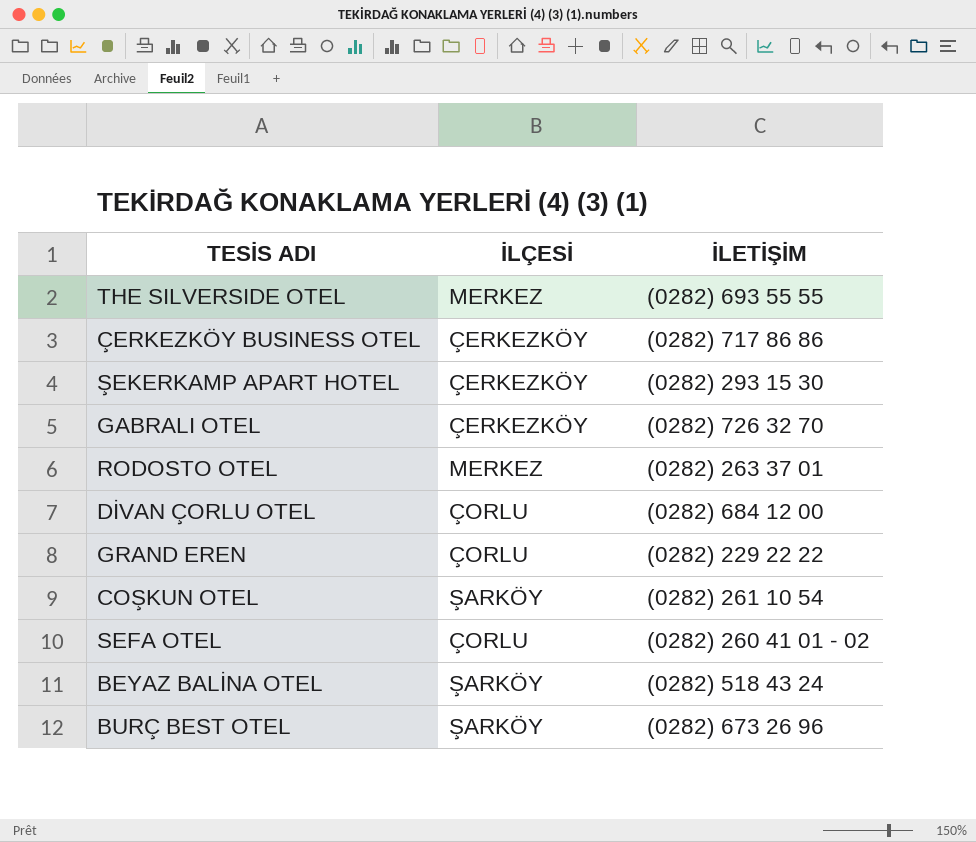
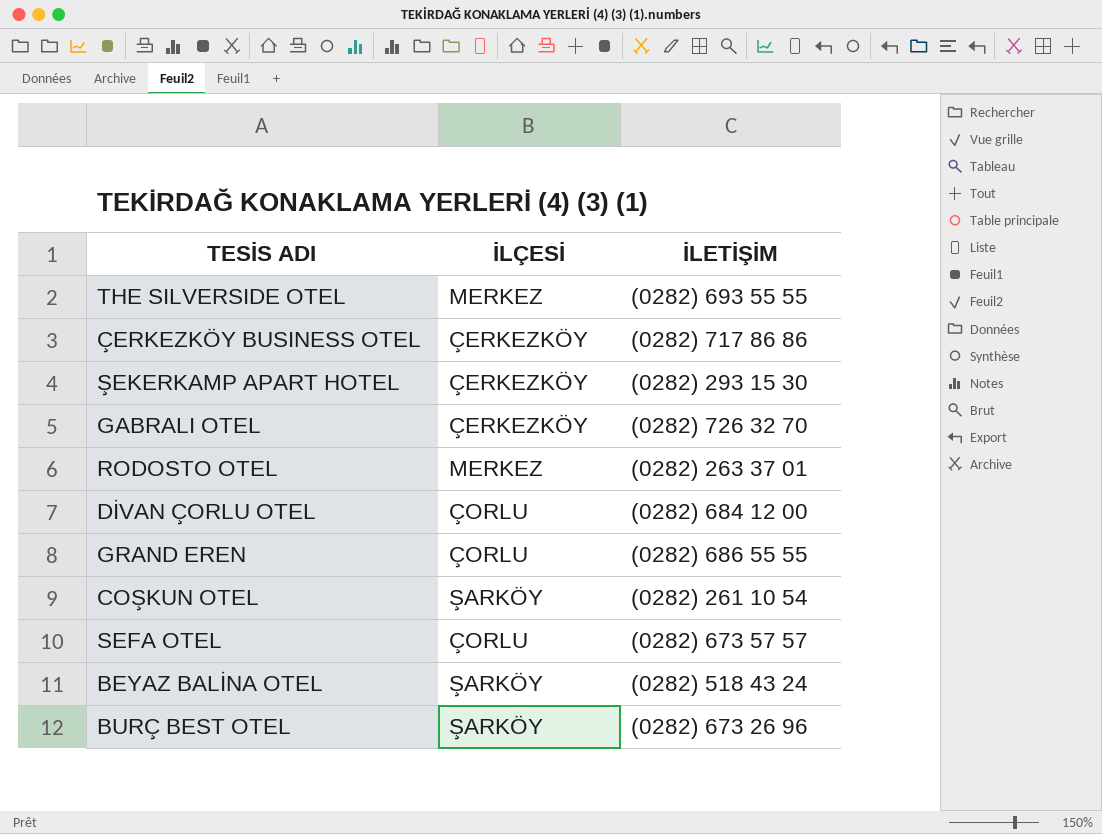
GRAND EREN | İLETİŞİM: (0282) 229 22 22 -> (0282) 686 55 55
SEFA OTEL | İLETİŞİM: (0282) 260 41 01 - 02 -> (0282) 673 57 57

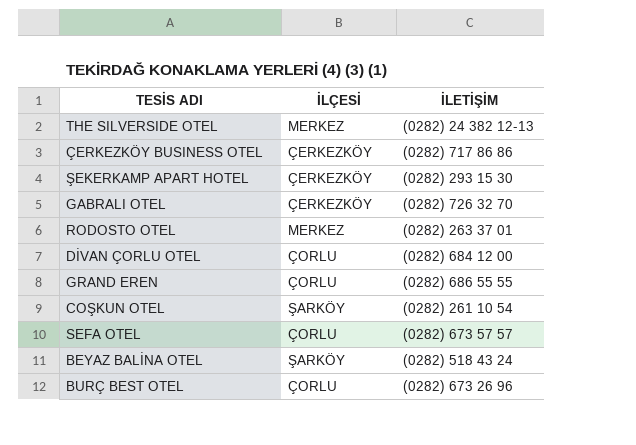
THE SILVERSIDE OTEL | İLETİŞİM: (0282) 693 55 55 -> (0282) 24 382 12-13
BURÇ BEST OTEL | İLÇESİ: ŞARKÖY -> ÇORLU

